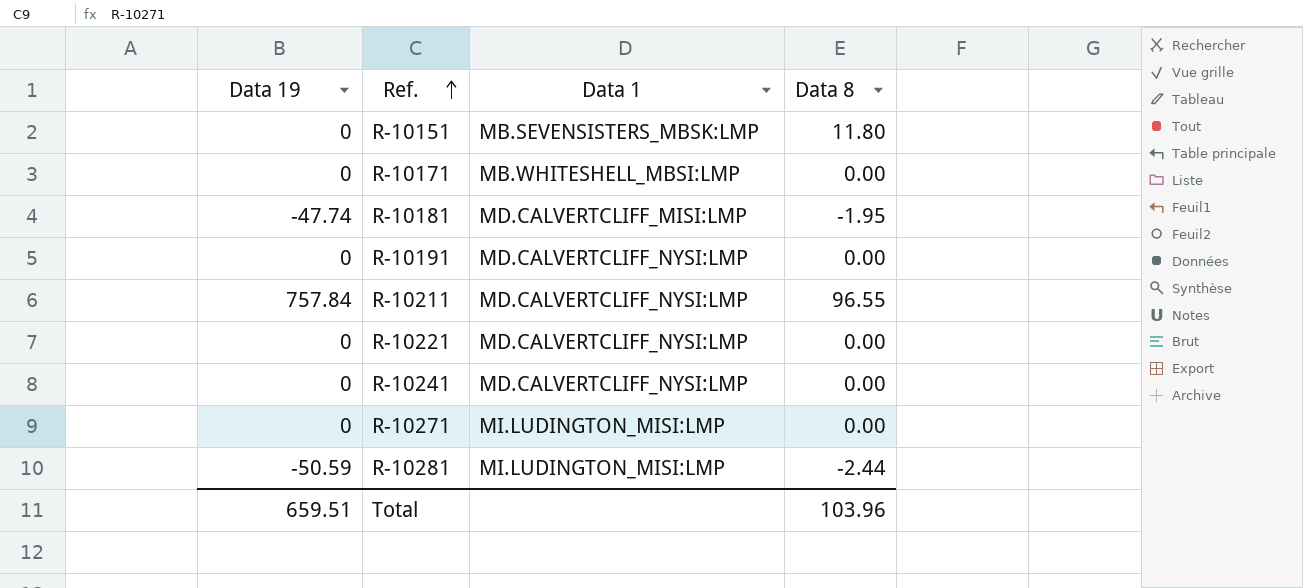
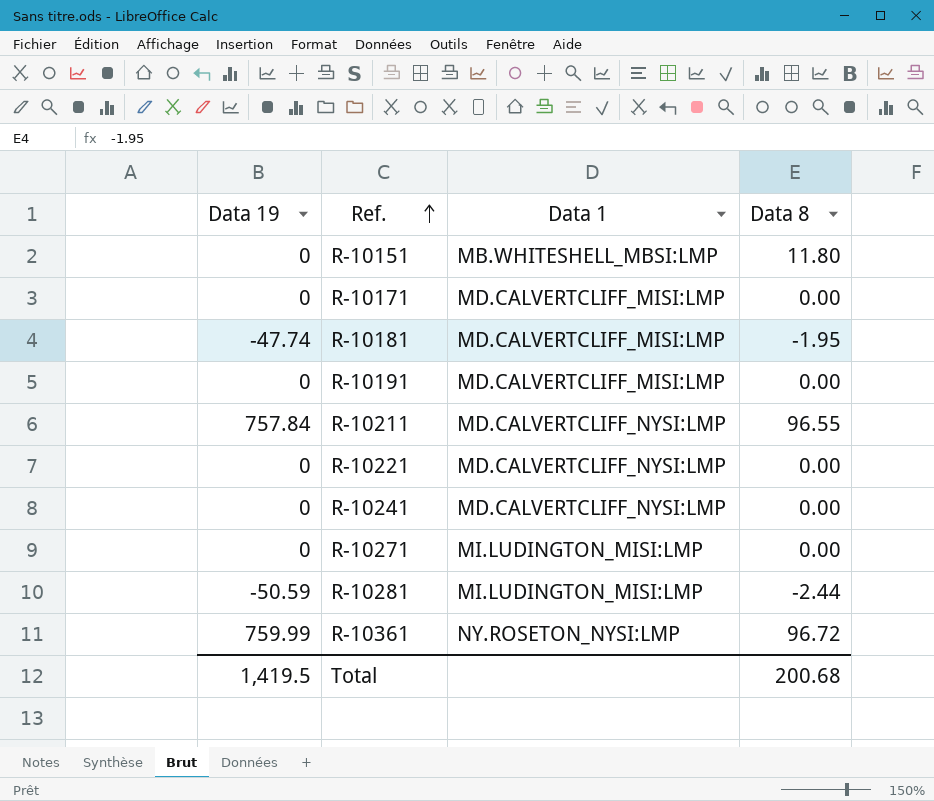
R-10151 | Data 1: MB.SEVENSISTERS_MBSK:LMP -> MB.WHITESHELL_MBSI:LMP
R-10171 | Data 1: MB.WHITESHELL_MBSI:LMP -> MD.CALVERTCLIFF_MISI:LMP
R-10191 | Data 1: MD.CALVERTCLIFF_NYSI:LMP -> MD.CALVERTCLIFF_MISI:LMP
row R-10361: none -> 759.99 | NY.ROSETON_NYSI:LMP | 96.72
Total | Data 19: 659.51 -> 1,419.5
Total | Data 8: 103.96 -> 200.68

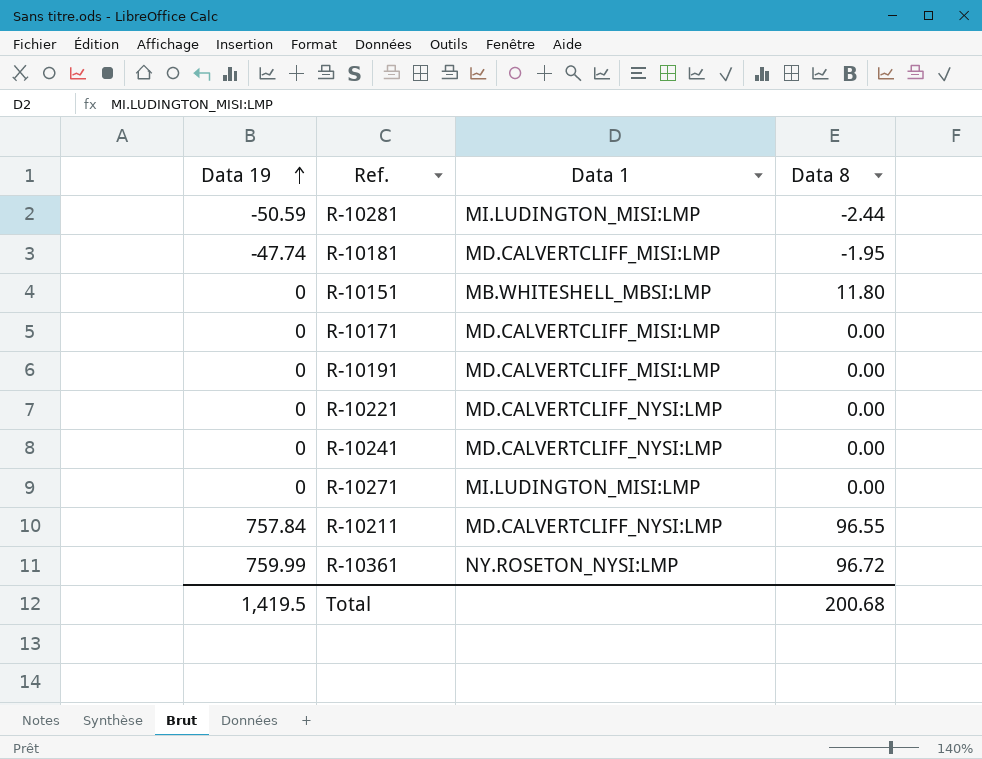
row order: Ref. ascending -> Data 19 ascending

